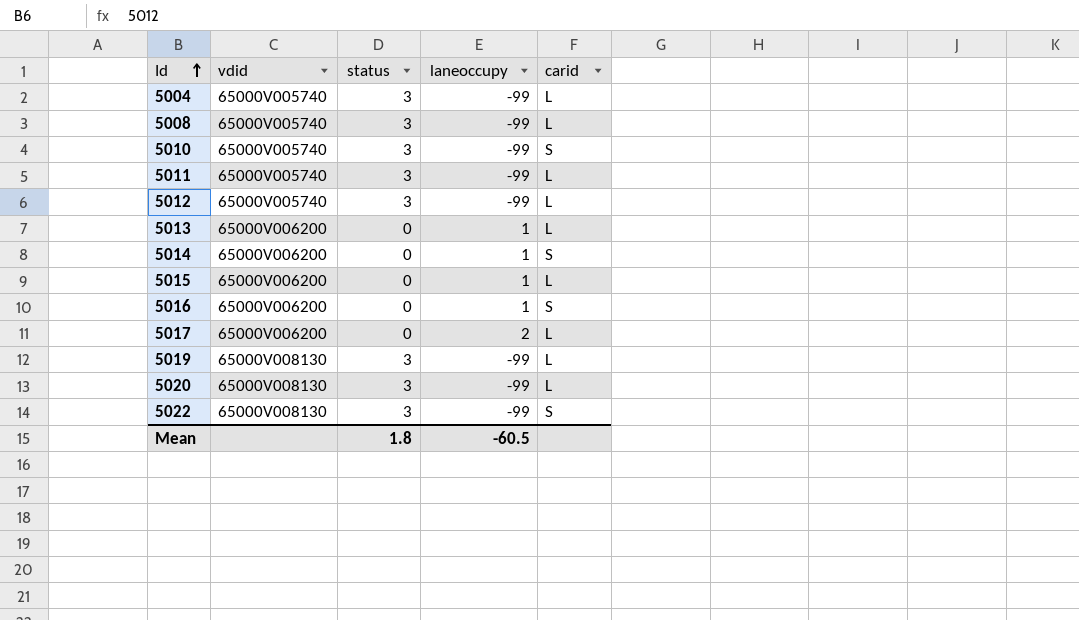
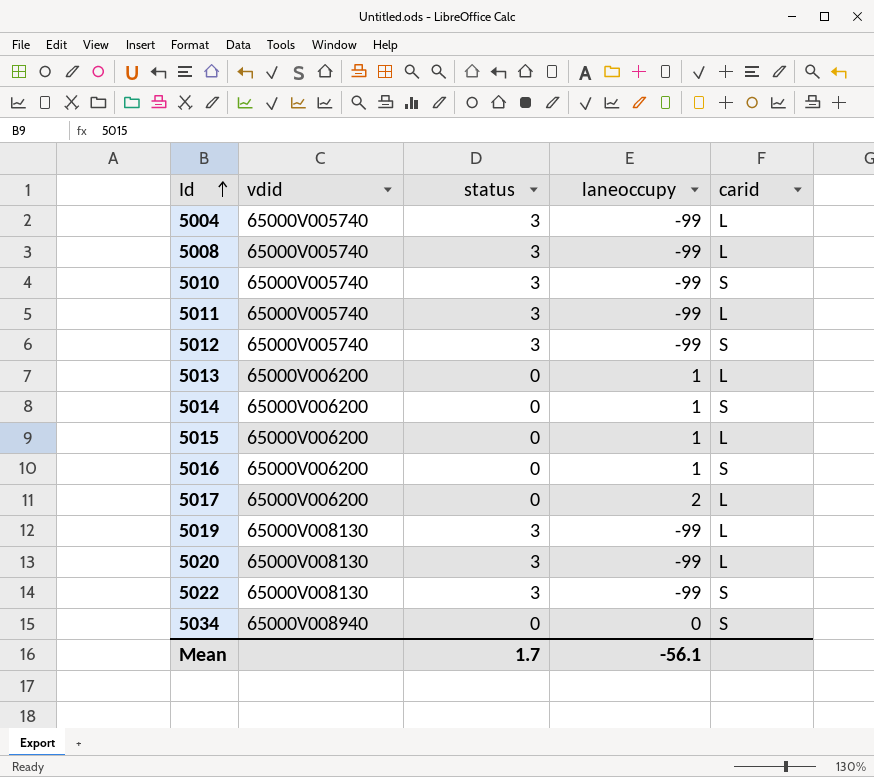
5012 | carid: L -> S
row 5034: none -> 65000V008940 | 0 | 0 | S
Mean | status: 1.8 -> 1.7
Mean | laneoccupy: -60.5 -> -56.1

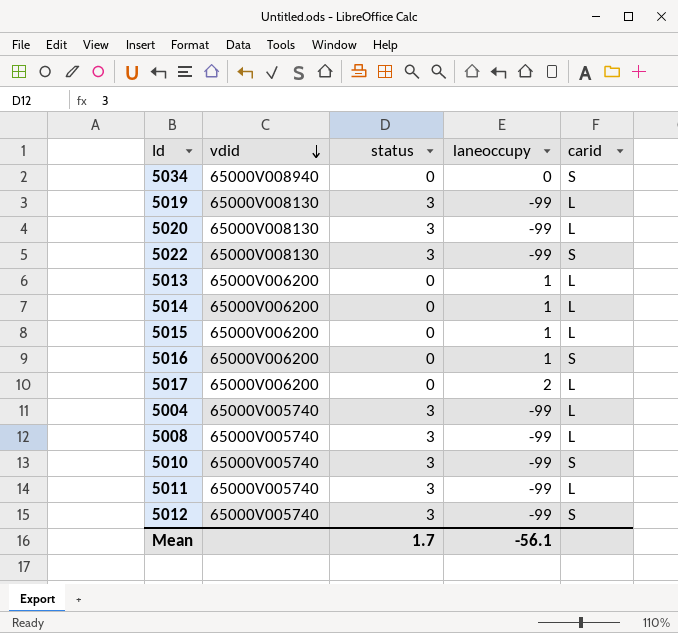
row order: Id ascending -> vdid descending
5014 | carid: S -> L

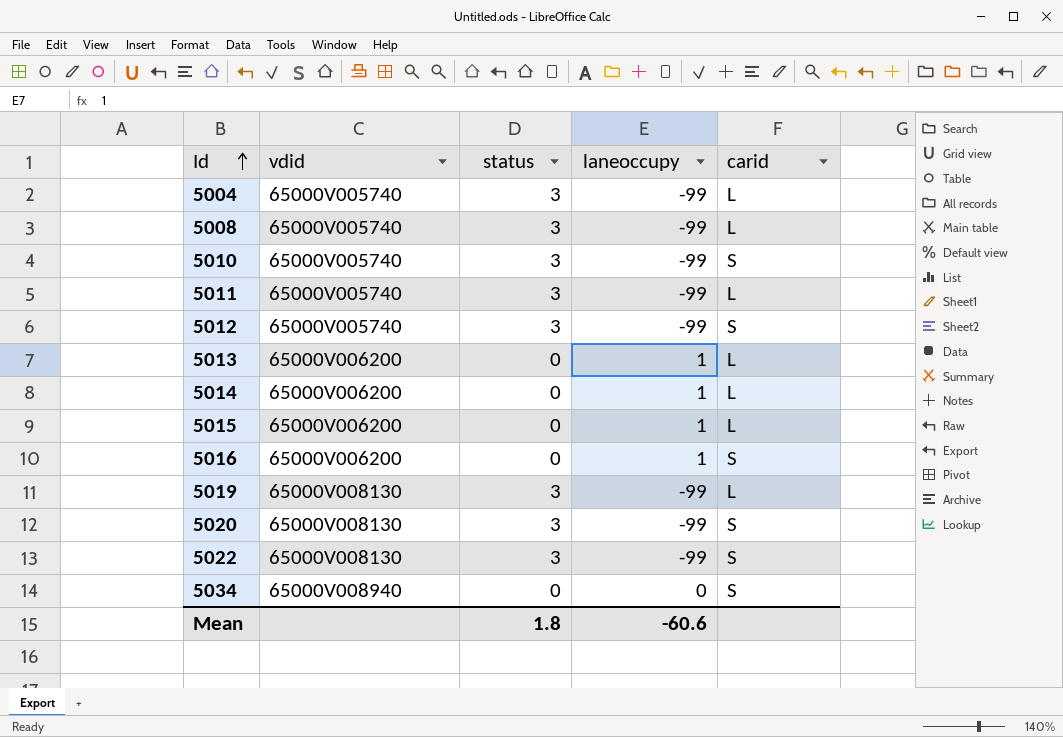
row order: vdid descending -> Id ascending
row 5017: 65000V006200 | 0 | 2 | L -> none
5020 | carid: L -> S
Mean | status: 1.7 -> 1.8
Mean | laneoccupy: -56.1 -> -60.6

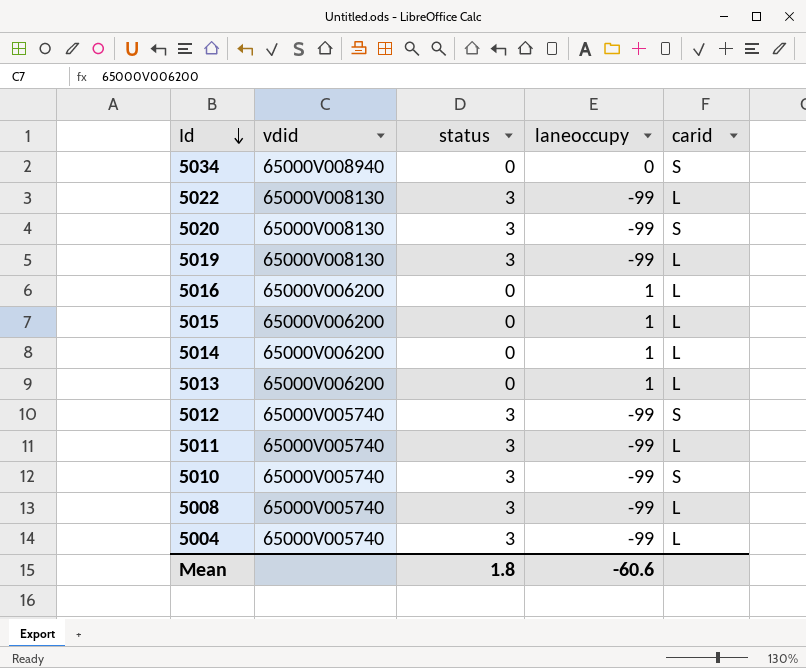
row order: Id ascending -> Id descending
5022 | carid: S -> L
5016 | carid: S -> L

